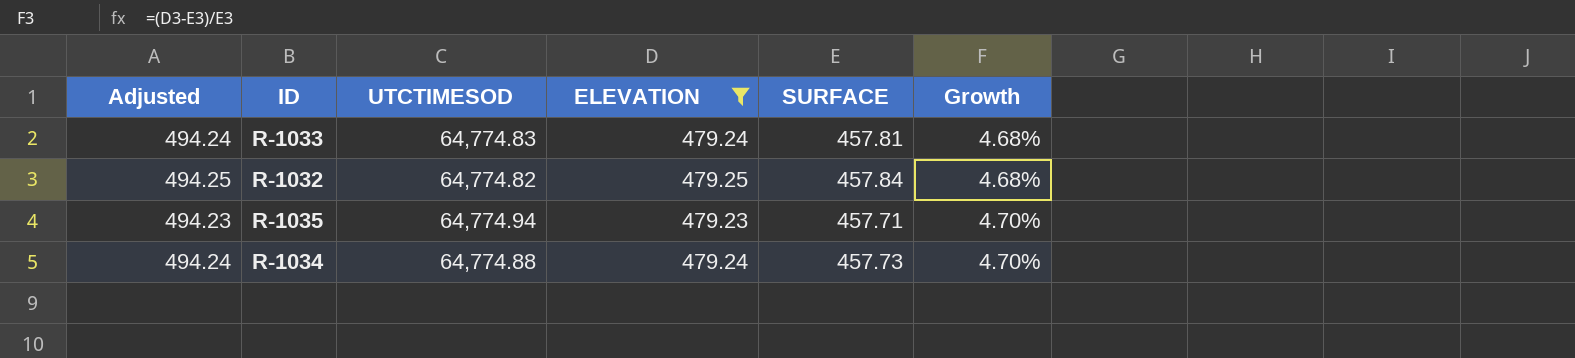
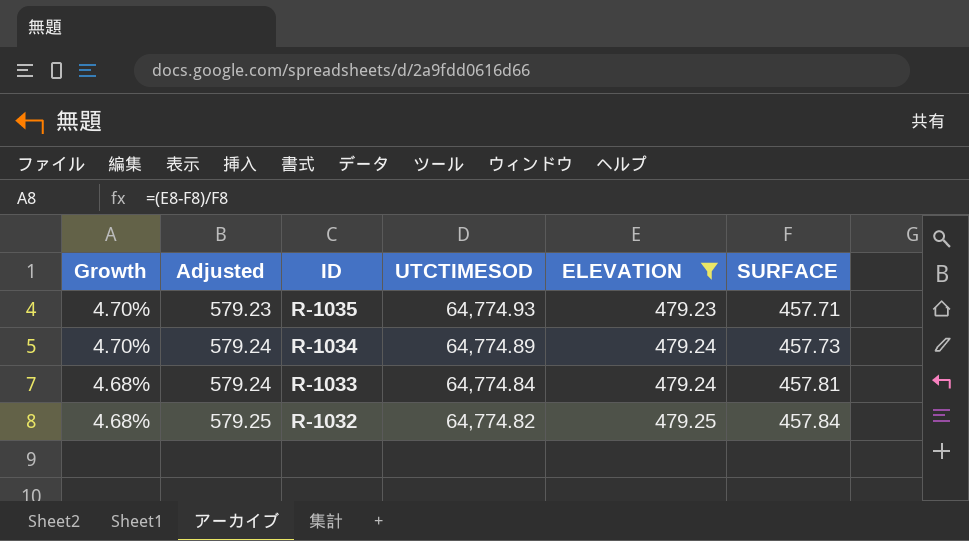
row order: Growth ascending -> Growth descending
column Growth | position: 6 -> 1
column Adjusted | formula: [ELEVATION] + 15 -> [ELEVATION] + 100
R-1035 | UTCTIMESOD: 64,774.94 -> 64,774.93
R-1034 | UTCTIMESOD: 64,774.88 -> 64,774.89
R-1033 | UTCTIMESOD: 64,774.83 -> 64,774.84

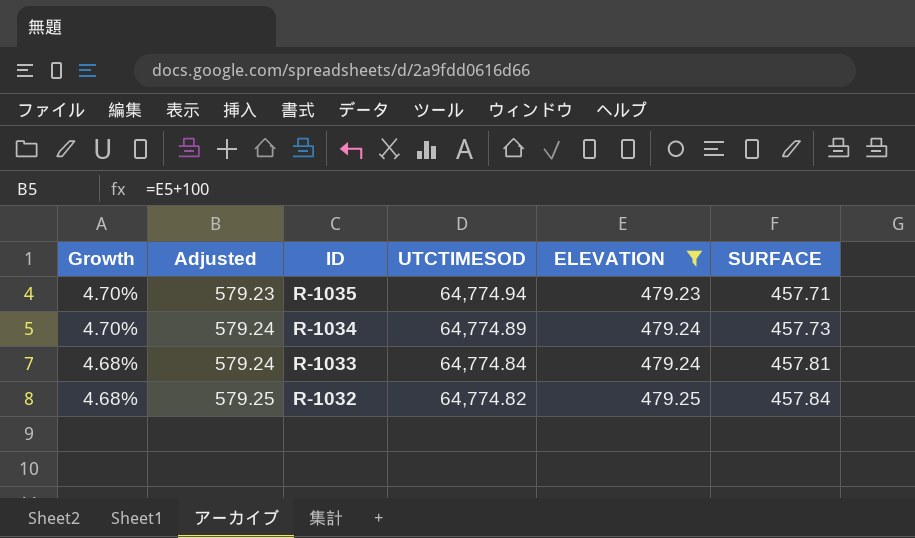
R-1035 | UTCTIMESOD: 64,774.93 -> 64,774.94

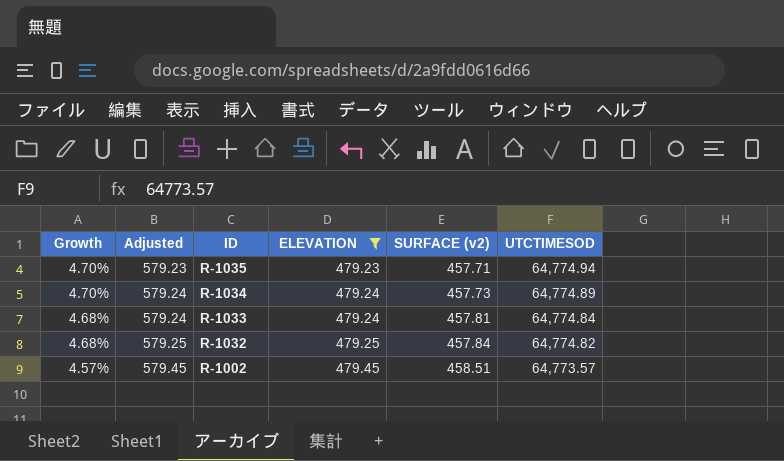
column name: SURFACE -> SURFACE (v2)
column UTCTIMESOD | position: 4 -> 6
row R-1002: none -> 4.57% | 579.45 | 479.45 | 458.51 | 64,773.57

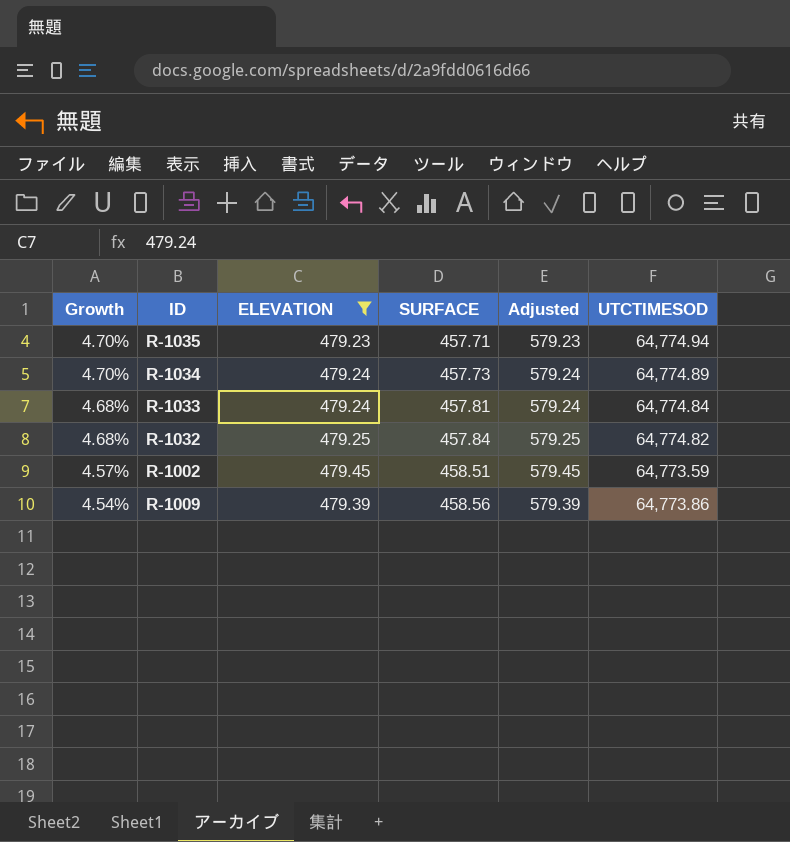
column name: SURFACE (v2) -> SURFACE
column Adjusted | position: 2 -> 5
R-1002 | UTCTIMESOD: 64,773.57 -> 64,773.59
row R-1009: none -> 4.54% | 479.39 | 458.56 | 579.39 | 64,773.86

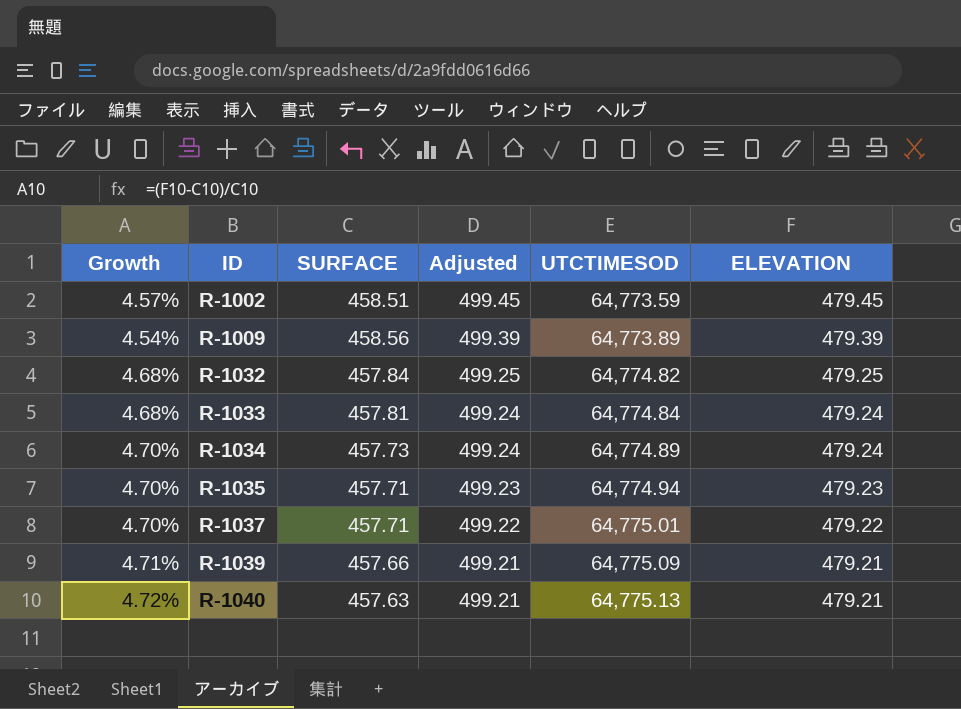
filter: ELEVATION >= 479.23 -> none
row order: Growth descending -> ID ascending
column Adjusted | formula: [ELEVATION] + 100 -> [ELEVATION] + 20
column ELEVATION | position: 3 -> 6
R-1009 | UTCTIMESOD: 64,773.86 -> 64,773.89

